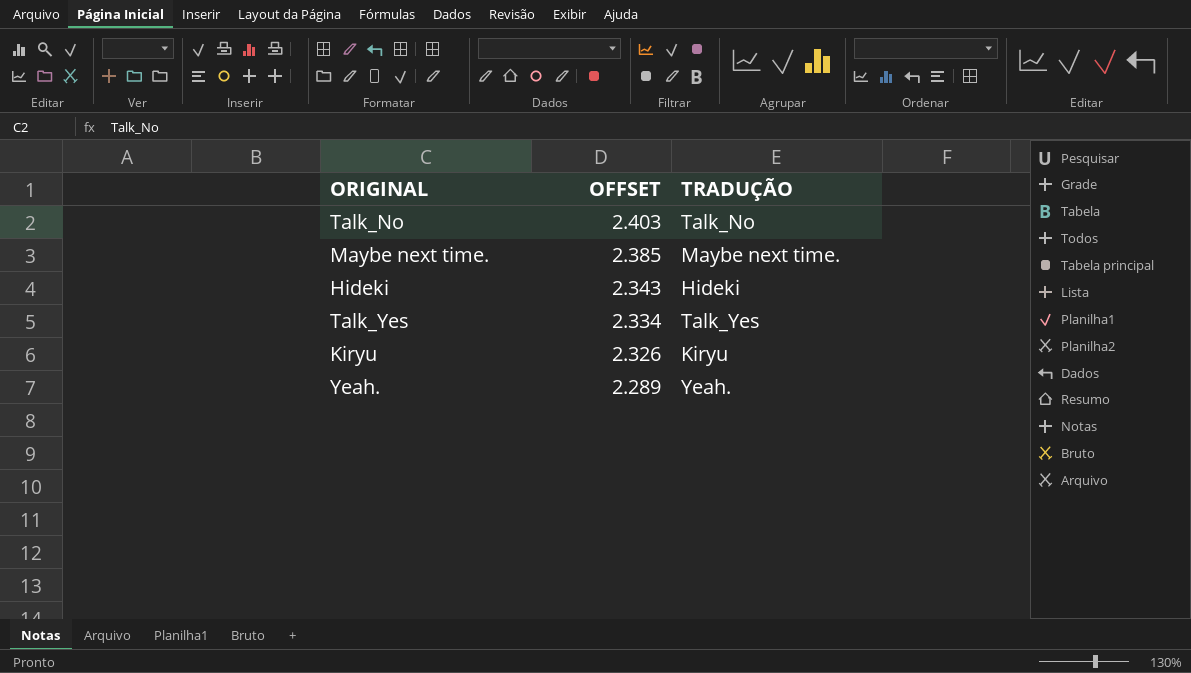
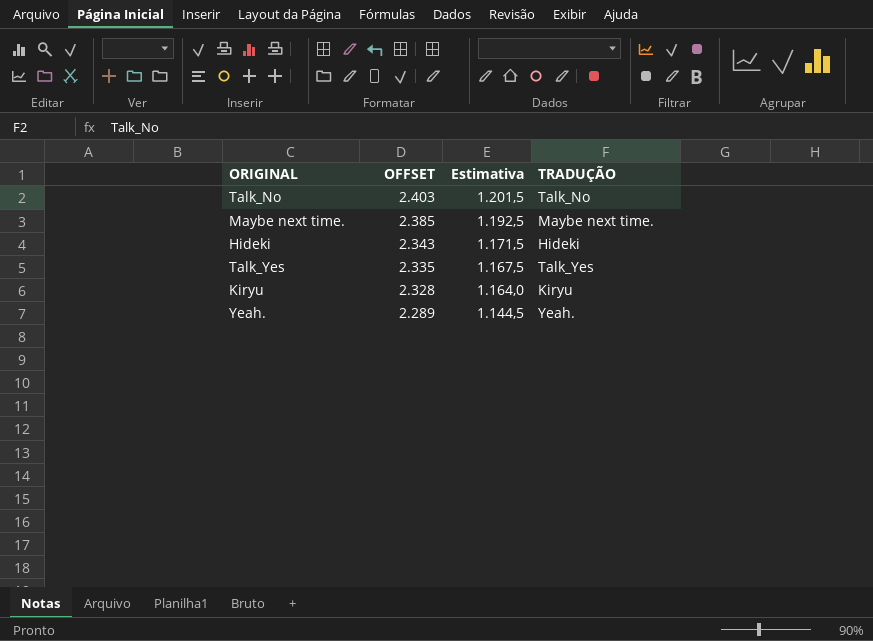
column Estimativa | formula: none -> [OFFSET] * 0,5
Talk_Yes | OFFSET: 2.334 -> 2.335
Kiryu | OFFSET: 2.326 -> 2.328

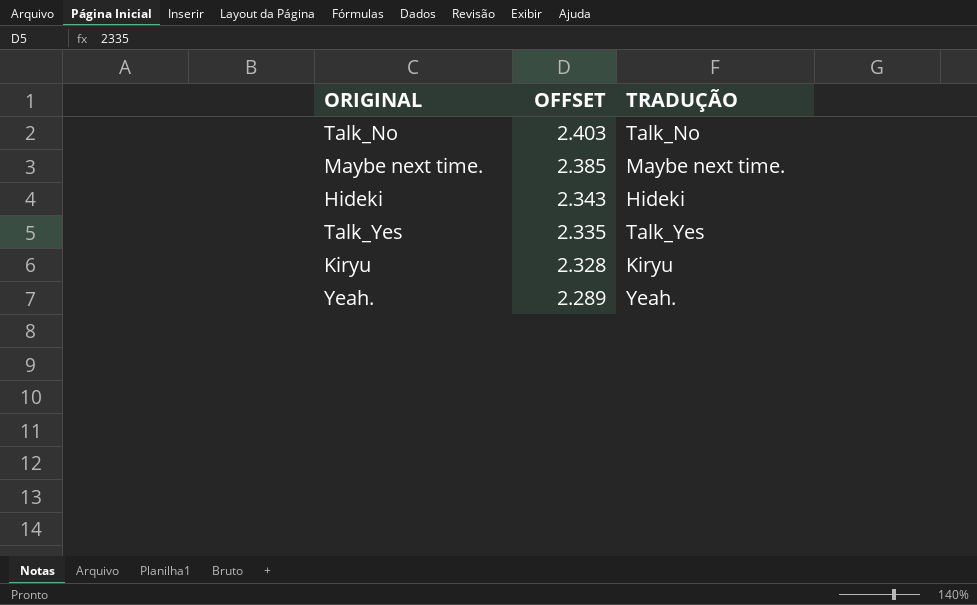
column Estimativa | formula: [OFFSET] * 0,5 -> none

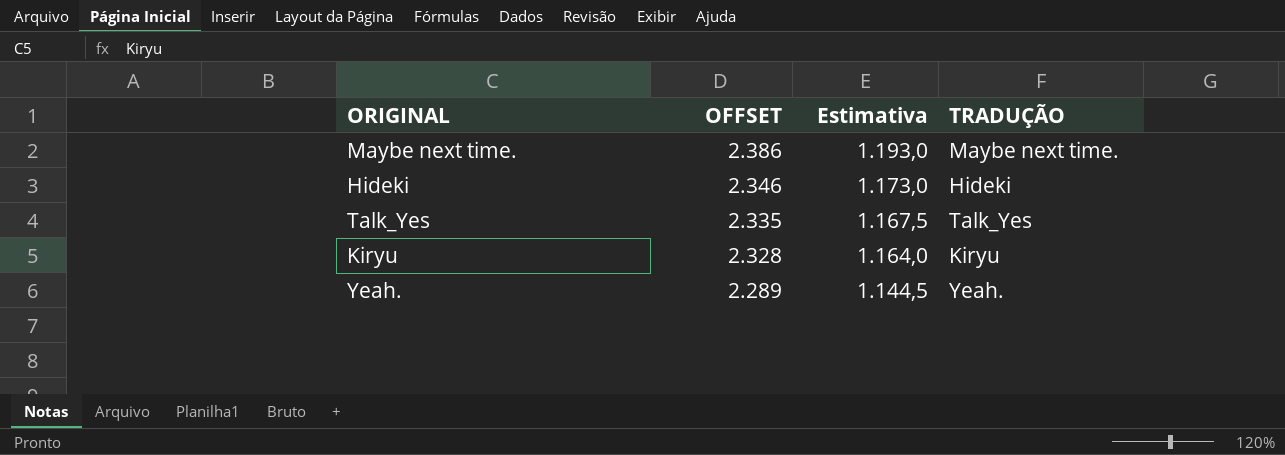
column Estimativa | formula: none -> [OFFSET] * 0,5
row Talk_No: 2.403 | Talk_No -> none
Maybe next time. | OFFSET: 2.385 -> 2.386
Hideki | OFFSET: 2.343 -> 2.346

